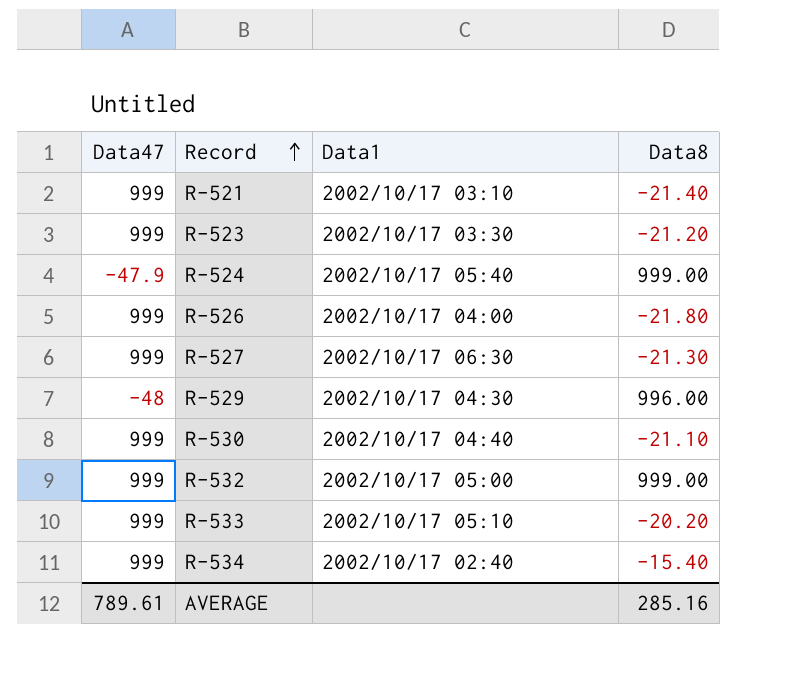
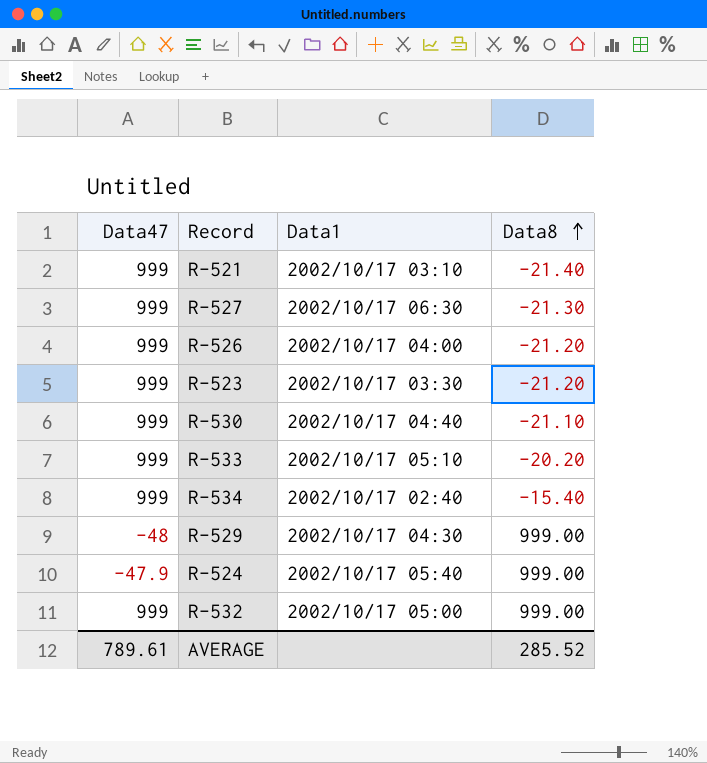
row order: Record ascending -> Data8 ascending
R-526 | Data8: -21.80 -> -21.20
R-529 | Data8: 996.00 -> 999.00
AVERAGE | Data8: 285.16 -> 285.52

